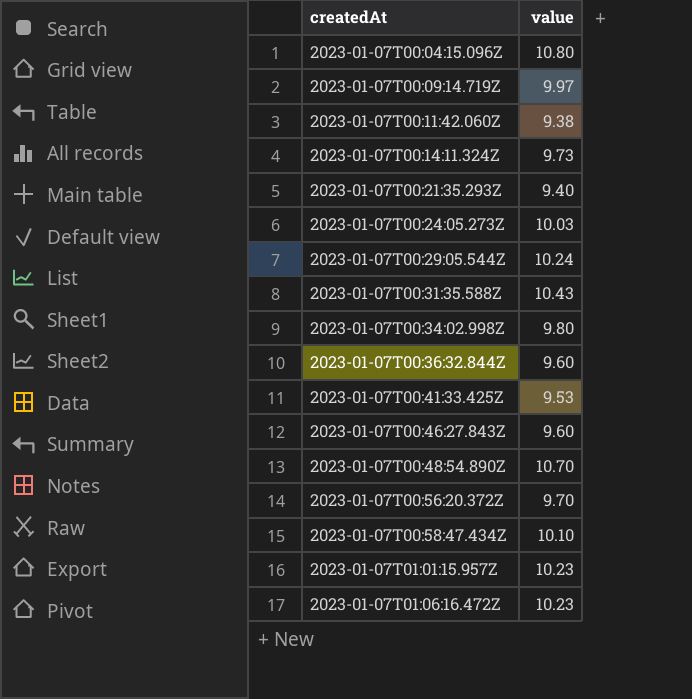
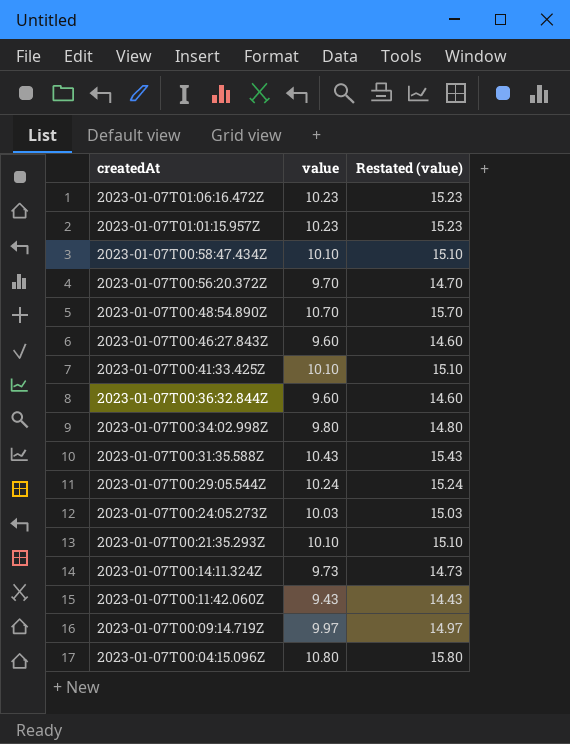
row order: createdAt ascending -> createdAt descending
column Restated (value) | formula: none -> [value] + 5
2023-01-07T00:41:33.425Z | value: 9.53 -> 10.10
2023-01-07T00:21:35.293Z | value: 9.40 -> 10.10
2023-01-07T00:11:42.060Z | value: 9.38 -> 9.43

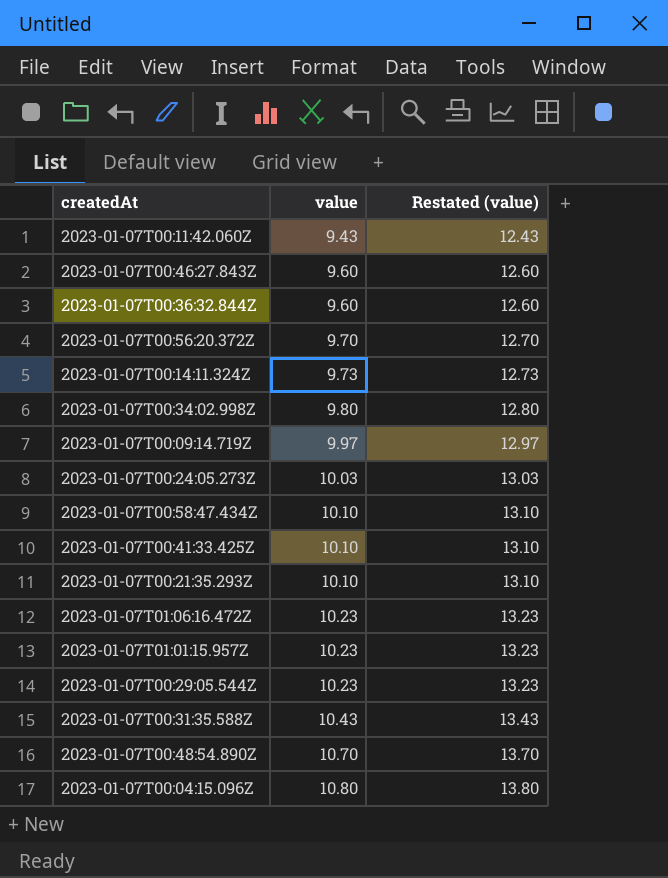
row order: createdAt descending -> value ascending
column Restated (value) | formula: [value] + 5 -> [value] + 3
2023-01-07T00:29:05.544Z | value: 10.24 -> 10.23

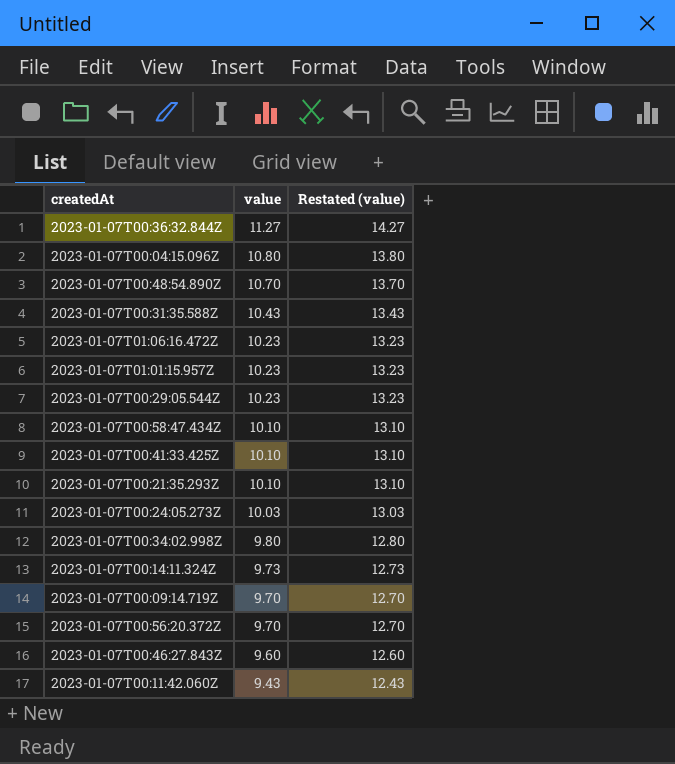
row order: value ascending -> value descending
2023-01-07T00:36:32.844Z | value: 9.60 -> 11.27
2023-01-07T00:36:32.844Z | Restated (value): 12.60 -> 14.27
2023-01-07T00:09:14.719Z | value: 9.97 -> 9.70
2023-01-07T00:09:14.719Z | Restated (value): 12.97 -> 12.70

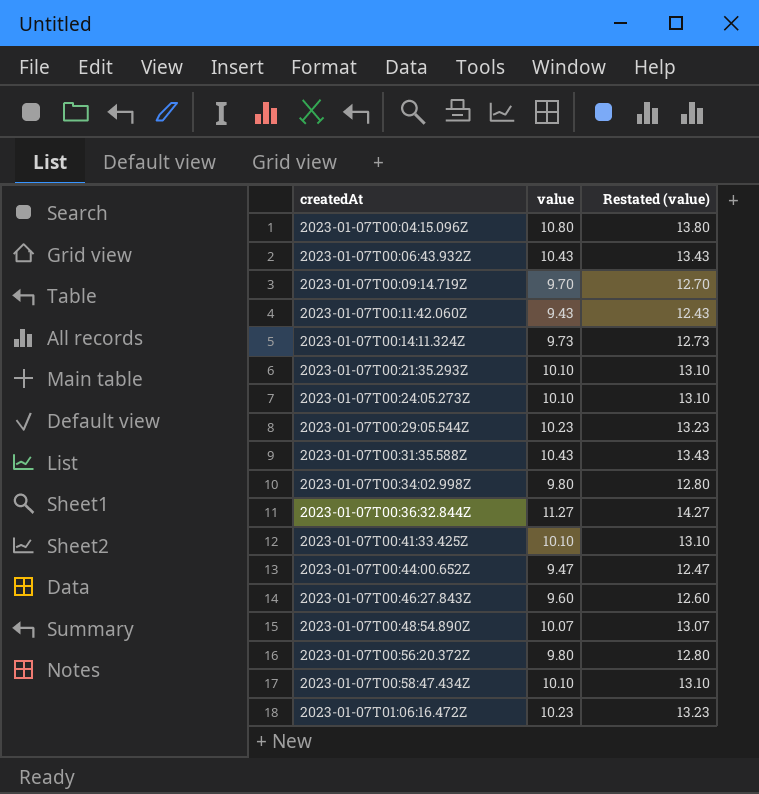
row order: value descending -> createdAt ascending
row 2023-01-07T01:01:15.957Z: 10.23 | 13.23 -> none
row 2023-01-07T00:06:43.932Z: none -> 10.43 | 13.43
2023-01-07T00:24:05.273Z | value: 10.03 -> 10.10
2023-01-07T00:24:05.273Z | Restated (value): 13.03 -> 13.10
row 2023-01-07T00:44:00.652Z: none -> 9.47 | 12.47
2023-01-07T00:48:54.890Z | value: 10.70 -> 10.07
2023-01-07T00:48:54.890Z | Restated (value): 13.70 -> 13.07
2023-01-07T00:56:20.372Z | value: 9.70 -> 9.80
2023-01-07T00:56:20.372Z | Restated (value): 12.70 -> 12.80

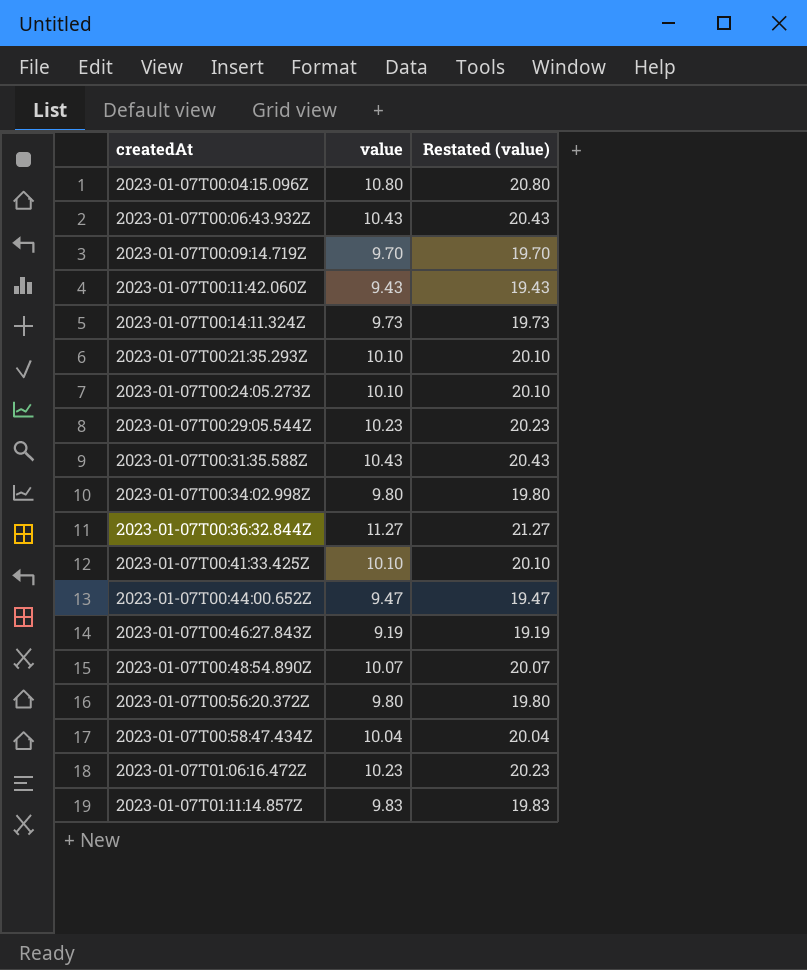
column Restated (value) | formula: [value] + 3 -> [value] + 10
2023-01-07T00:46:27.843Z | value: 9.60 -> 9.19
2023-01-07T00:58:47.434Z | value: 10.10 -> 10.04
row 2023-01-07T01:11:14.857Z: none -> 9.83 | 19.83

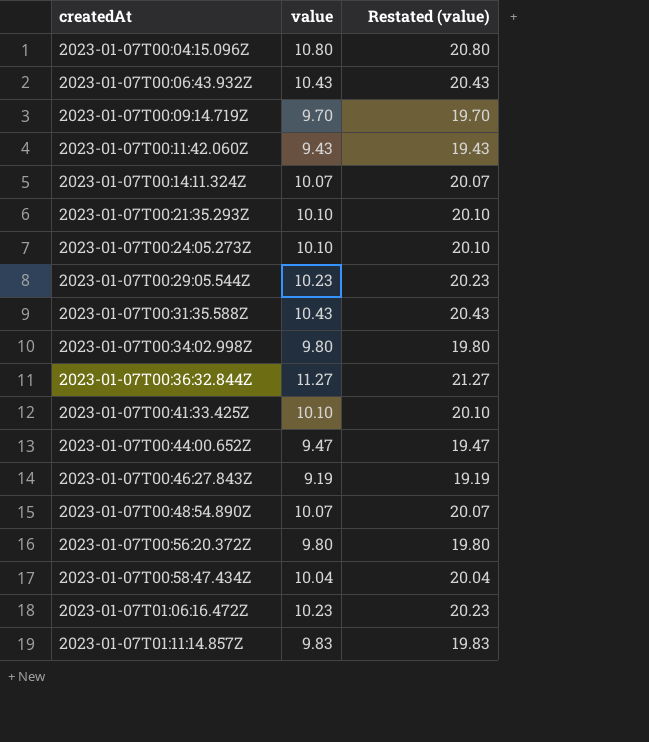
2023-01-07T00:14:11.324Z | value: 9.73 -> 10.07
2023-01-07T00:14:11.324Z | Restated (value): 19.73 -> 20.07

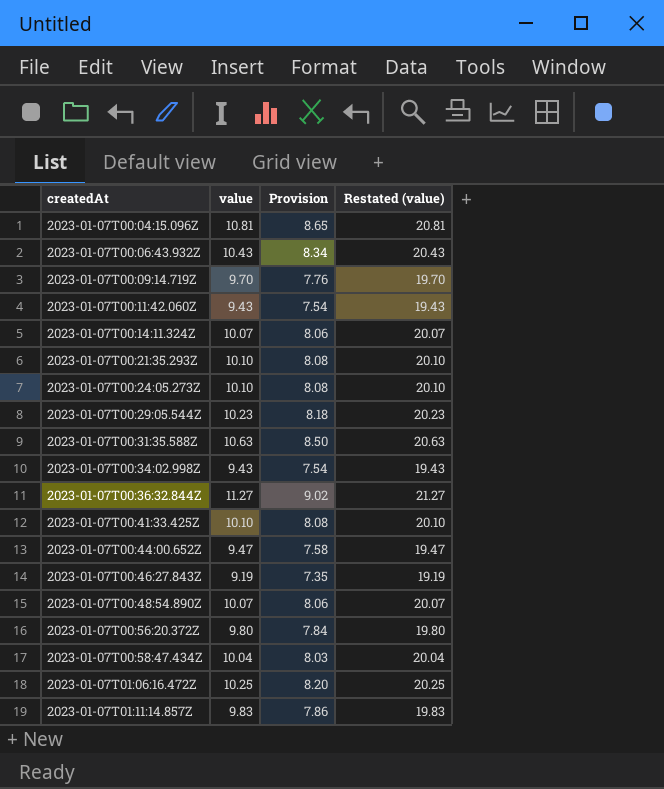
column Provision | formula: none -> [value] * 0.8
2023-01-07T00:04:15.096Z | value: 10.80 -> 10.81
2023-01-07T00:04:15.096Z | Restated (value): 20.80 -> 20.81
2023-01-07T00:31:35.588Z | value: 10.43 -> 10.63
2023-01-07T00:31:35.588Z | Restated (value): 20.43 -> 20.63
2023-01-07T00:34:02.998Z | value: 9.80 -> 9.43
2023-01-07T00:34:02.998Z | Restated (value): 19.80 -> 19.43
2023-01-07T01:06:16.472Z | value: 10.23 -> 10.25
2023-01-07T01:06:16.472Z | Restated (value): 20.23 -> 20.25

